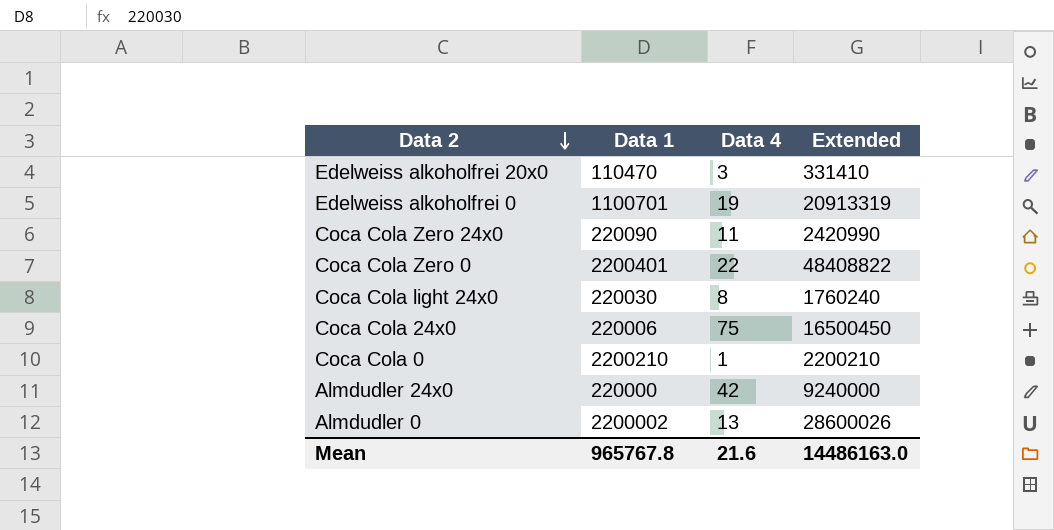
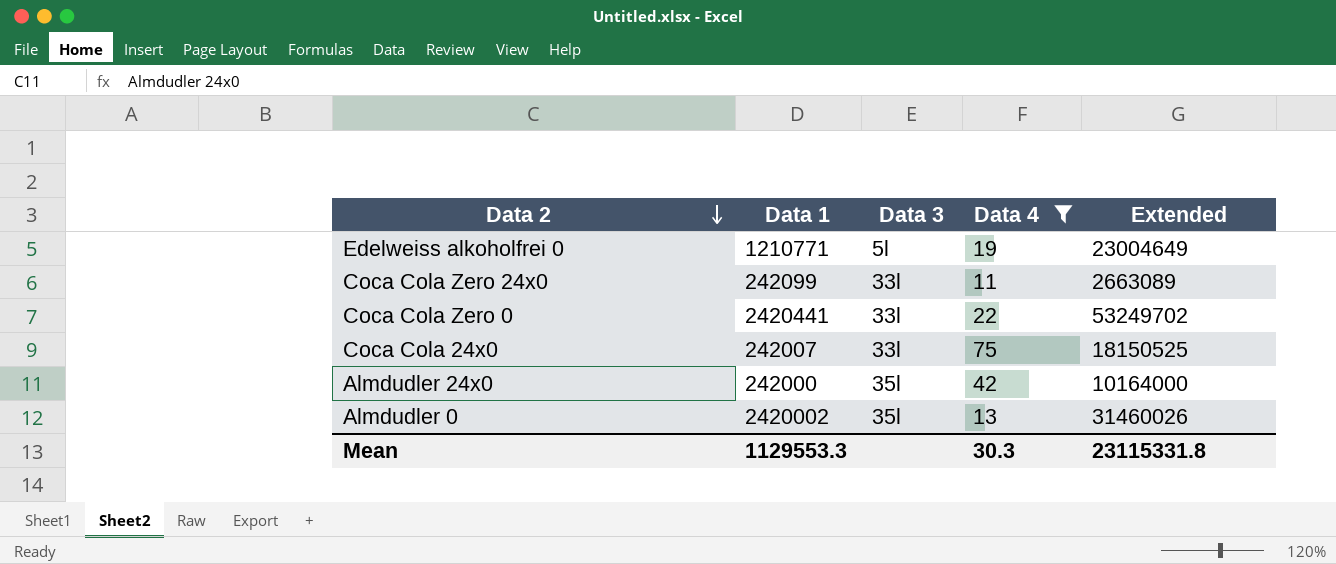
filter: none -> Data 4 >= 11
column Data 3 | position: none -> 3
Edelweiss alkoholfrei 0 | Data 1: 1100701 -> 1210771
Edelweiss alkoholfrei 0 | Extended: 20913319 -> 23004649
Coca Cola Zero 24x0 | Data 1: 220090 -> 242099
Coca Cola Zero 24x0 | Extended: 2420990 -> 2663089
Coca Cola Zero 0 | Data 1: 2200401 -> 2420441
Coca Cola Zero 0 | Extended: 48408822 -> 53249702
Coca Cola 24x0 | Data 1: 220006 -> 242007
Coca Cola 24x0 | Extended: 16500450 -> 18150525
Almdudler 24x0 | Data 1: 220000 -> 242000
Almdudler 24x0 | Extended: 9240000 -> 10164000
Almdudler 0 | Data 1: 2200002 -> 2420002
Almdudler 0 | Extended: 28600026 -> 31460026
Mean | Data 1: 965767.8 -> 1129553.3
Mean | Data 4: 21.6 -> 30.3
Mean | Extended: 14486163.0 -> 23115331.8

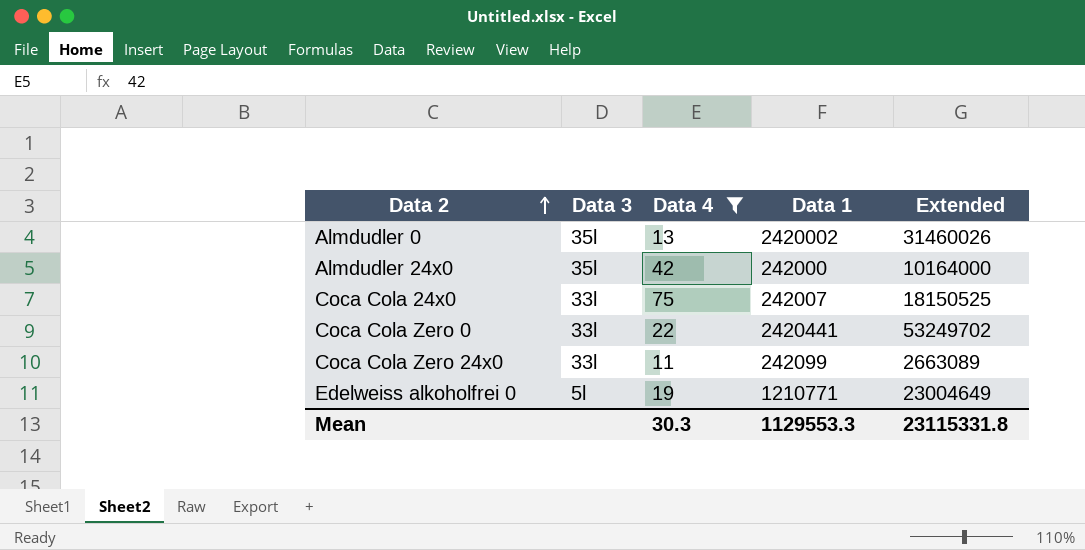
row order: Data 2 descending -> Data 2 ascending
column Data 1 | position: 2 -> 4

